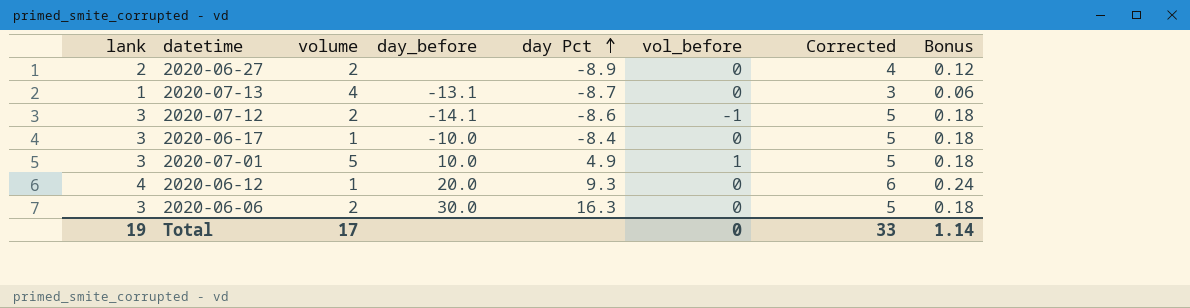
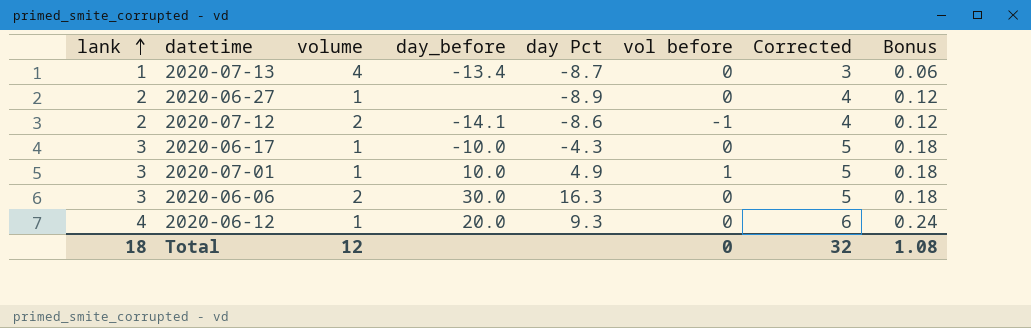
row order: day Pct ascending -> lank ascending
column name: vol_before -> vol before
2020-07-13 | day_before: -13.1 -> -13.4
2020-06-27 | volume: 2 -> 1
2020-07-12 | lank: 3 -> 2
2020-07-12 | Corrected: 5 -> 4
2020-07-12 | Bonus: 0.18 -> 0.12
2020-06-17 | day Pct: -8.4 -> -4.3
2020-07-01 | volume: 5 -> 1
Total | lank: 19 -> 18
Total | volume: 17 -> 12
Total | Corrected: 33 -> 32
Total | Bonus: 1.14 -> 1.08

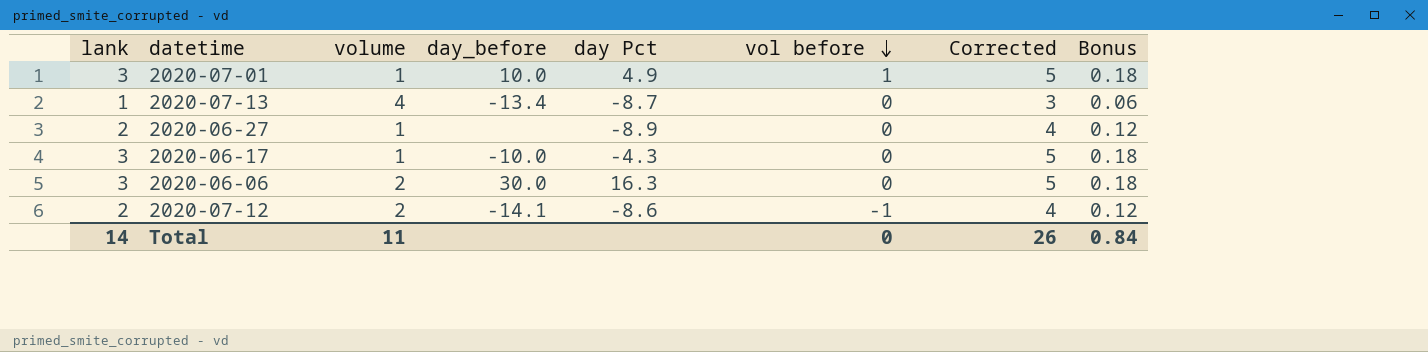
row order: lank ascending -> vol before descending
row 2020-06-12: 4 | 1 | 20.0 | 9.3 | 0 | 6 | 0.24 -> none
Total | lank: 18 -> 14
Total | volume: 12 -> 11
Total | Corrected: 32 -> 26
Total | Bonus: 1.08 -> 0.84

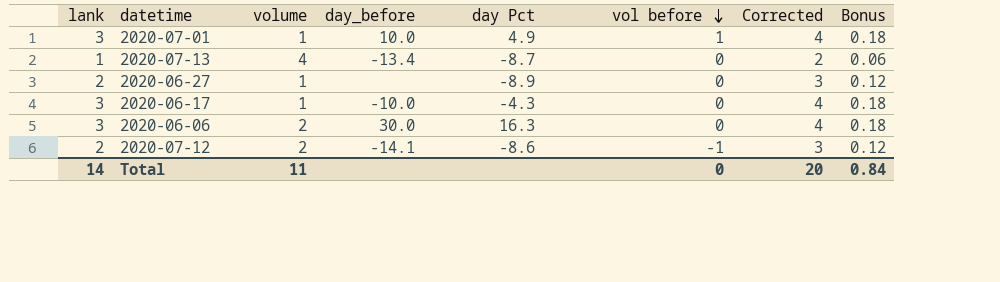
column Corrected | formula: [lank] + 2 -> [lank] + 1
Total | Corrected: 26 -> 20

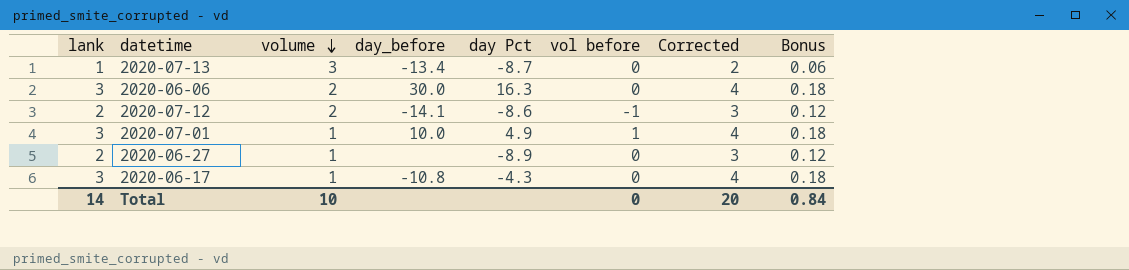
row order: vol before descending -> volume descending
2020-07-13 | volume: 4 -> 3
2020-06-17 | day_before: -10.0 -> -10.8
Total | volume: 11 -> 10

